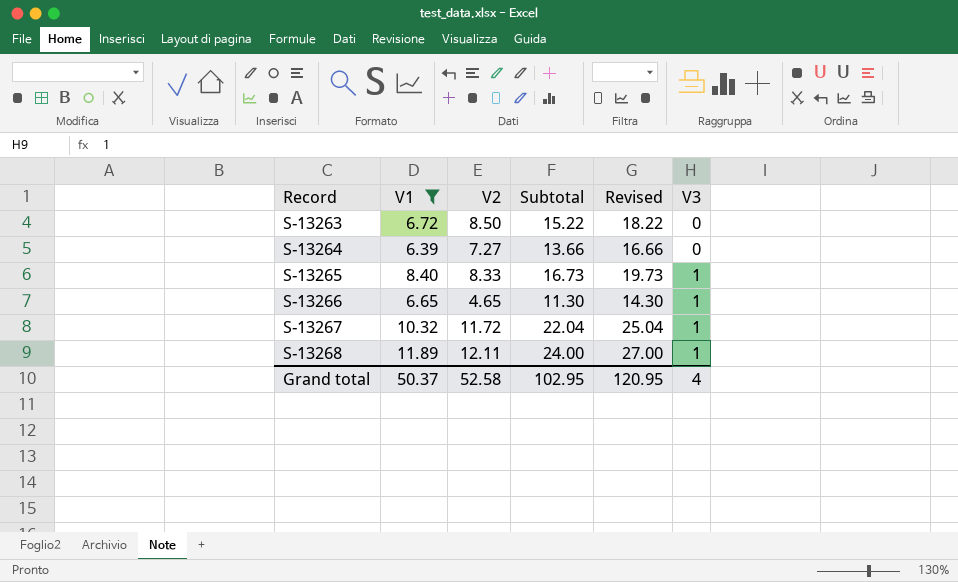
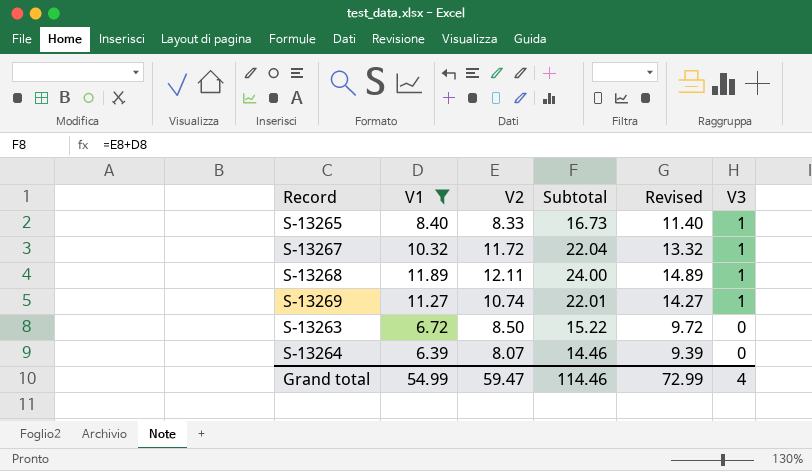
row order: Record ascending -> V3 descending
column Revised | formula: [Subtotal] + 3 -> [V1] + 3
row S-13266: 6.65 | 4.65 | 11.30 | 14.30 | 1 -> none
row S-13269: none -> 11.27 | 10.74 | 22.01 | 14.27 | 1
S-13264 | V2: 7.27 -> 8.07
S-13264 | Subtotal: 13.66 -> 14.46
Grand total | V1: 50.37 -> 54.99
Grand total | V2: 52.58 -> 59.47
Grand total | Subtotal: 102.95 -> 114.46
Grand total | Revised: 120.95 -> 72.99

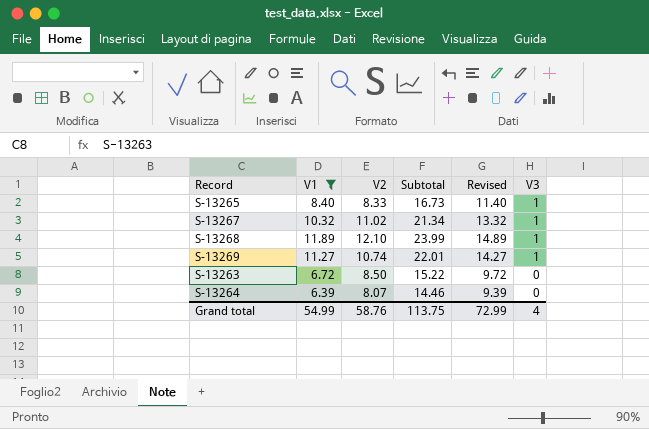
S-13267 | V2: 11.72 -> 11.02
S-13267 | Subtotal: 22.04 -> 21.34
S-13268 | V2: 12.11 -> 12.10
S-13268 | Subtotal: 24.00 -> 23.99
Grand total | V2: 59.47 -> 58.76
Grand total | Subtotal: 114.46 -> 113.75

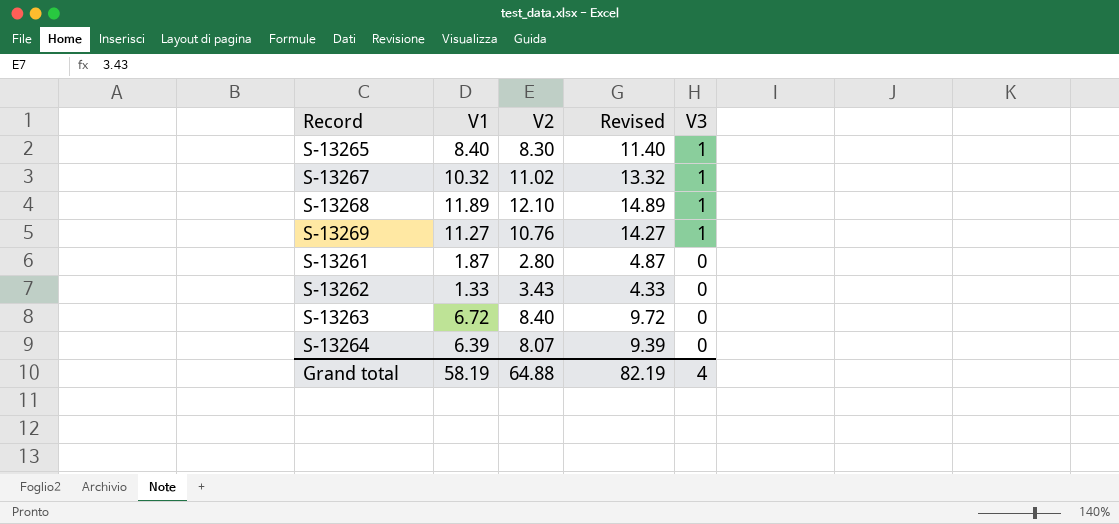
filter: V1 >= 6.39 -> none
column Subtotal | formula: [V1] + [V2] -> none
S-13265 | V2: 8.33 -> 8.30
S-13269 | V2: 10.74 -> 10.76
S-13263 | V2: 8.50 -> 8.40
Grand total | V1: 54.99 -> 58.19
Grand total | V2: 58.76 -> 64.88
Grand total | Revised: 72.99 -> 82.19

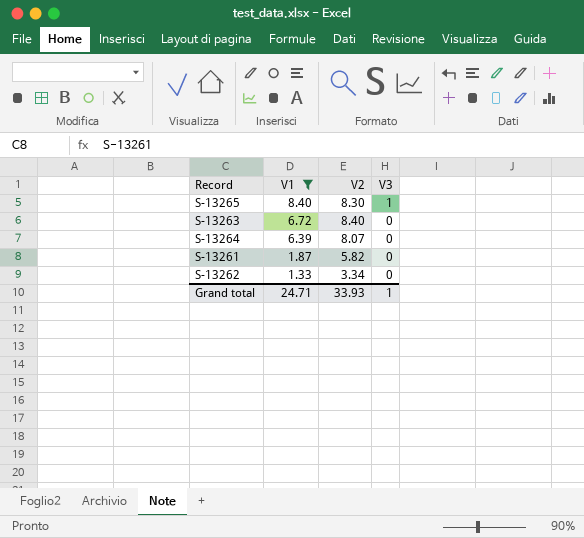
filter: none -> V1 <= 8.40
row order: V3 descending -> V1 descending
column Revised | formula: [V1] + 3 -> none
S-13261 | V2: 2.80 -> 5.82
S-13262 | V2: 3.43 -> 3.34
Grand total | V1: 58.19 -> 24.71
Grand total | V2: 64.88 -> 33.93
Grand total | V3: 4 -> 1

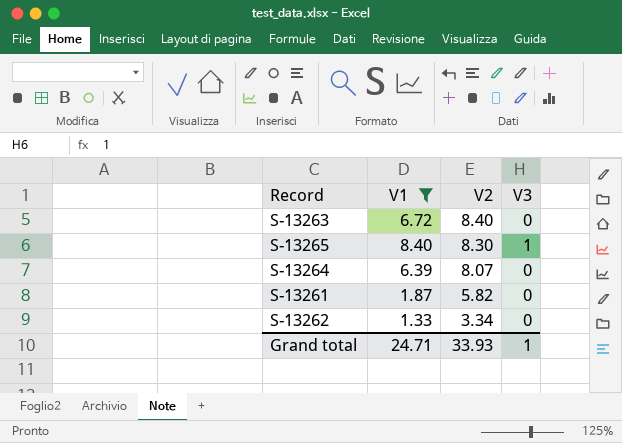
row order: V1 descending -> V2 descending

